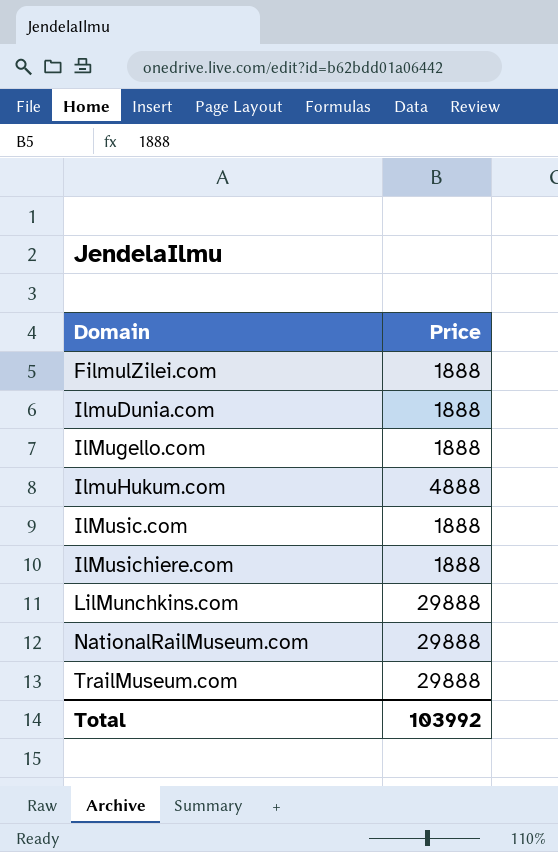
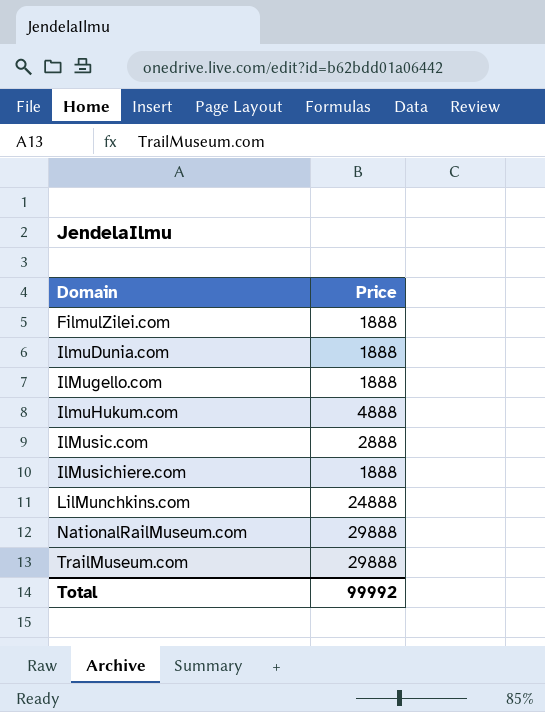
IlMusic.com | Price: 1888 -> 2888
LilMunchkins.com | Price: 29888 -> 24888
Total | Price: 103992 -> 99992

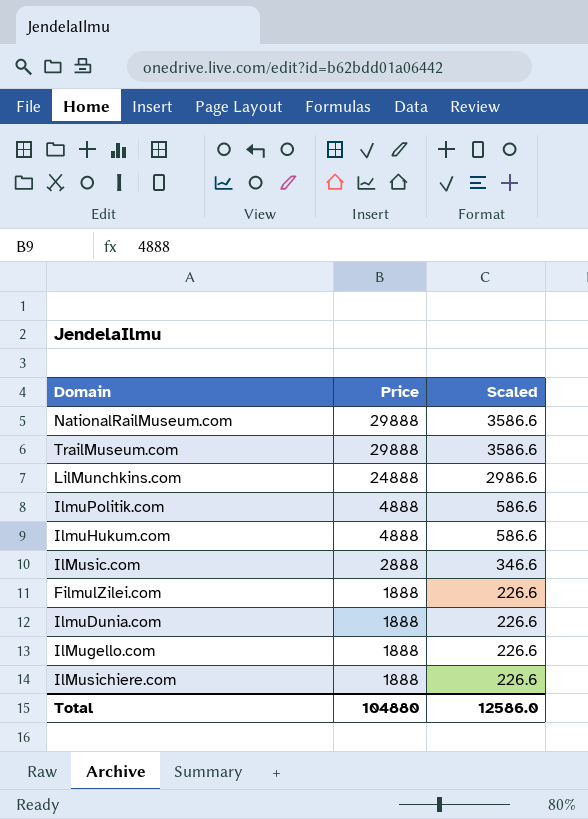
row order: Domain ascending -> Price descending
column Scaled | formula: none -> [Price] * 0.12
row IlmuPolitik.com: none -> 4888 | 586.6
Total | Price: 99992 -> 104880

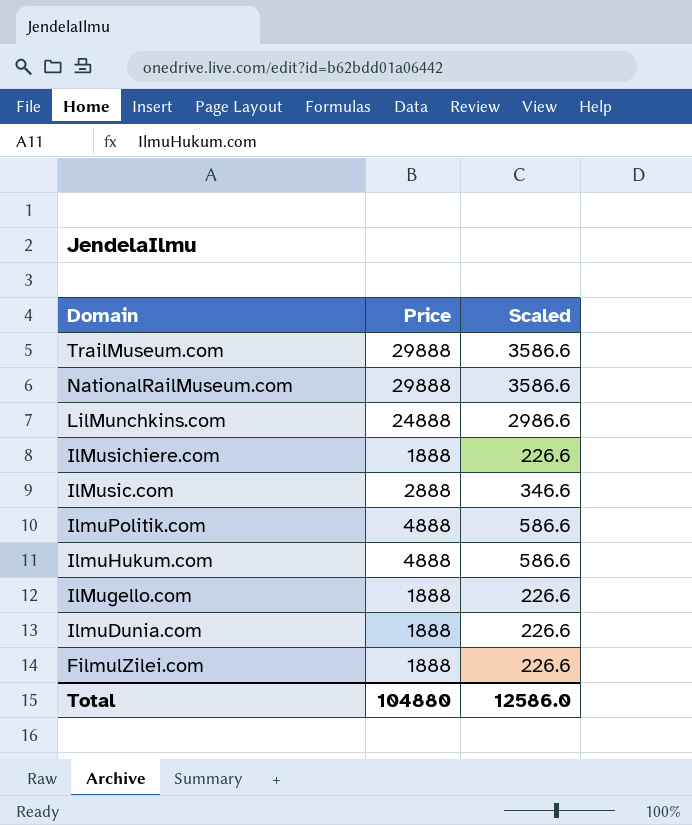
row order: Price descending -> Domain descending

